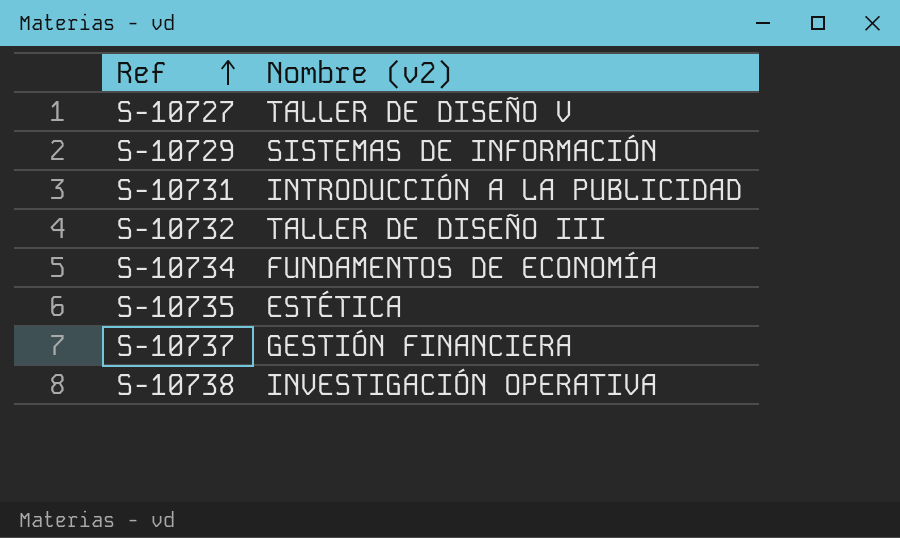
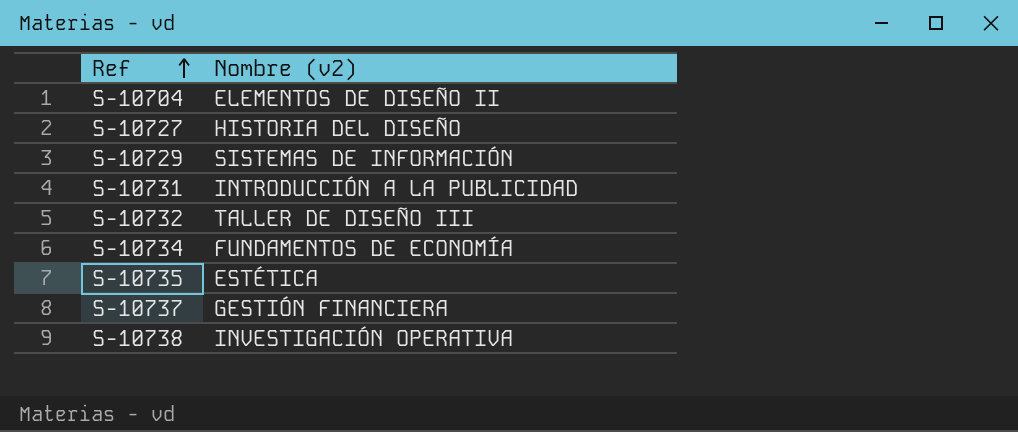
row S-10704: none -> ELEMENTOS DE DISEÑO II
S-10727 | Nombre (v2): TALLER DE DISEÑO V -> HISTORIA DEL DISEÑO

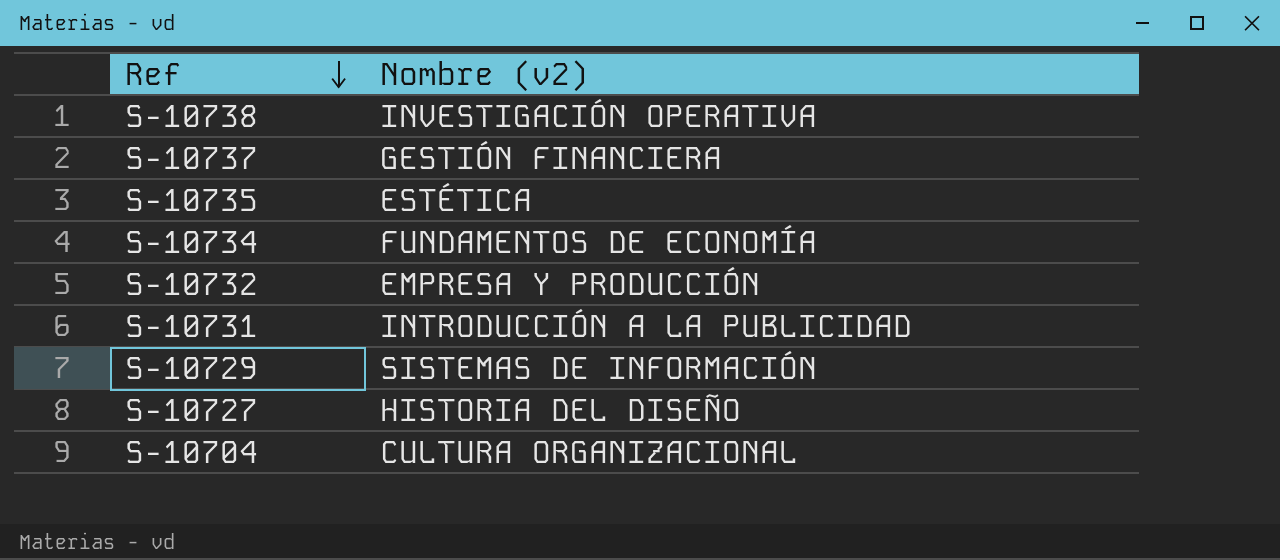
row order: Ref ascending -> Ref descending
S-10732 | Nombre (v2): TALLER DE DISEÑO III -> EMPRESA Y PRODUCCIÓN
S-10704 | Nombre (v2): ELEMENTOS DE DISEÑO II -> CULTURA ORGANIZACIONAL

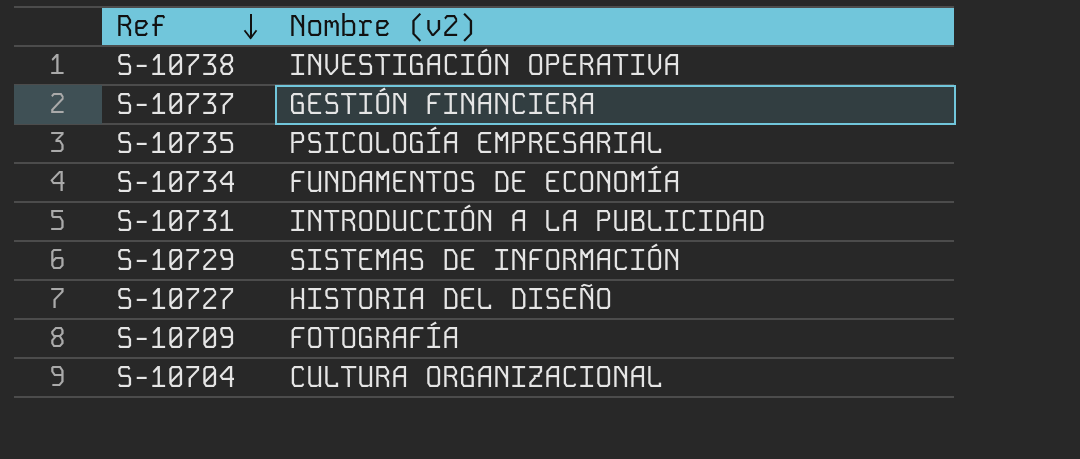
row S-10732: EMPRESA Y PRODUCCIÓN -> none
S-10735 | Nombre (v2): ESTÉTICA -> PSICOLOGÍA EMPRESARIAL
row S-10709: none -> FOTOGRAFÍA

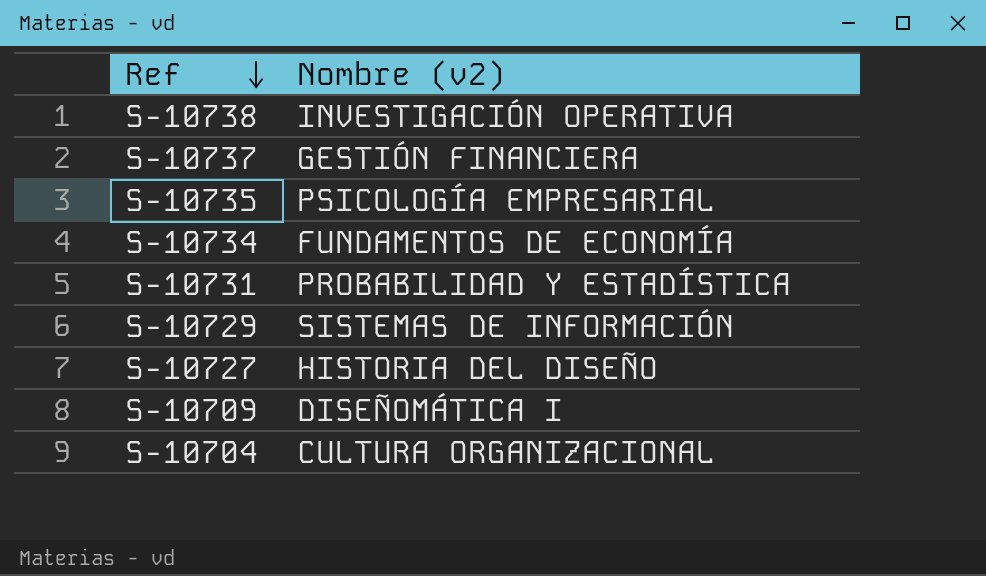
S-10731 | Nombre (v2): INTRODUCCIÓN A LA PUBLICIDAD -> PROBABILIDAD Y ESTADÍSTICA
S-10709 | Nombre (v2): FOTOGRAFÍA -> DISEÑOMÁTICA I

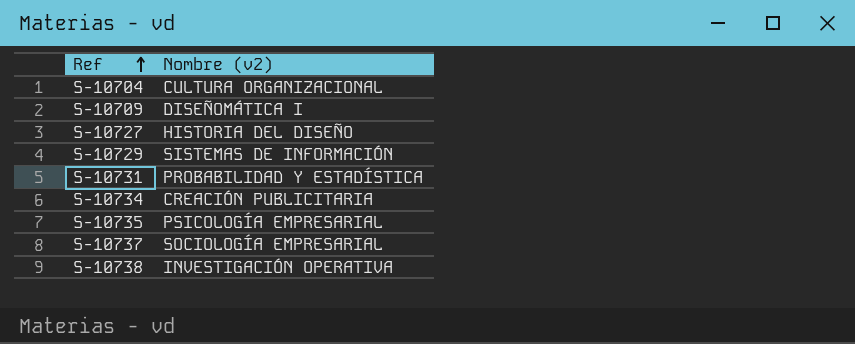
row order: Ref descending -> Ref ascending
S-10734 | Nombre (v2): FUNDAMENTOS DE ECONOMÍA -> CREACIÓN PUBLICITARIA
S-10737 | Nombre (v2): GESTIÓN FINANCIERA -> SOCIOLOGÍA EMPRESARIAL

